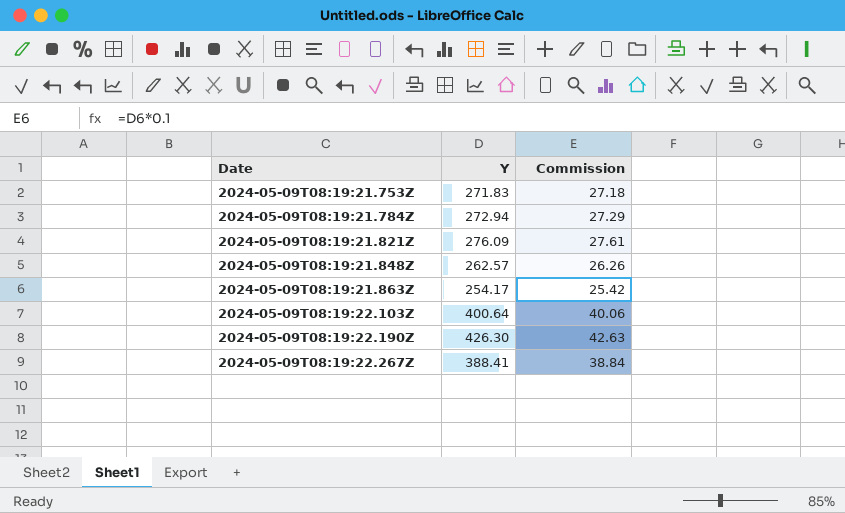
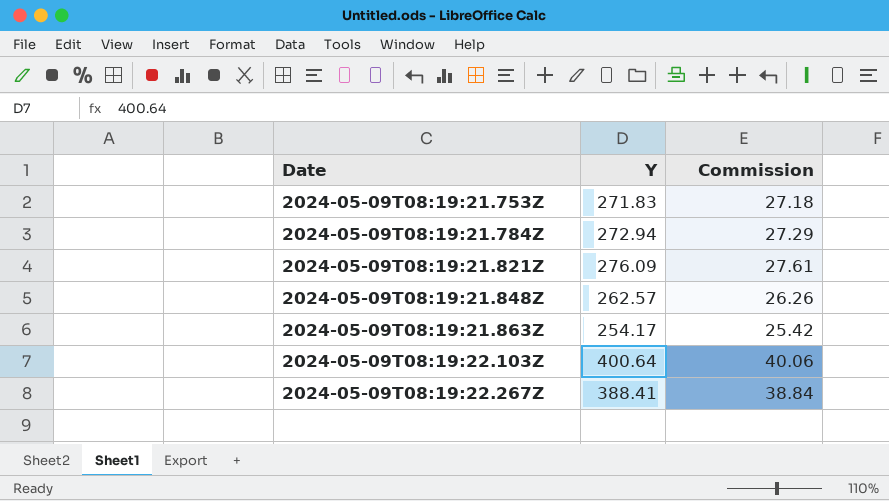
row 2024-05-09T08:19:22.190Z: 426.30 | 42.63 -> none

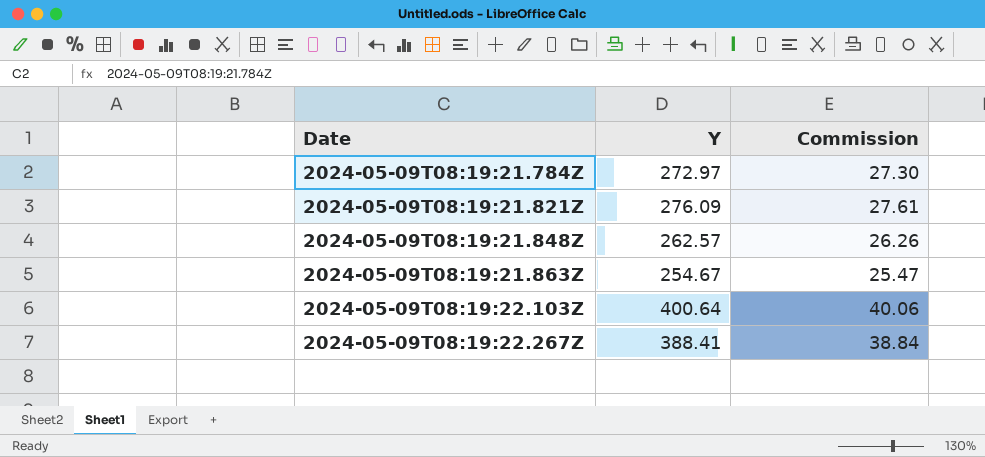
row 2024-05-09T08:19:21.753Z: 271.83 | 27.18 -> none
2024-05-09T08:19:21.784Z | Y: 272.94 -> 272.97
2024-05-09T08:19:21.784Z | Commission: 27.29 -> 27.30
2024-05-09T08:19:21.863Z | Y: 254.17 -> 254.67
2024-05-09T08:19:21.863Z | Commission: 25.42 -> 25.47

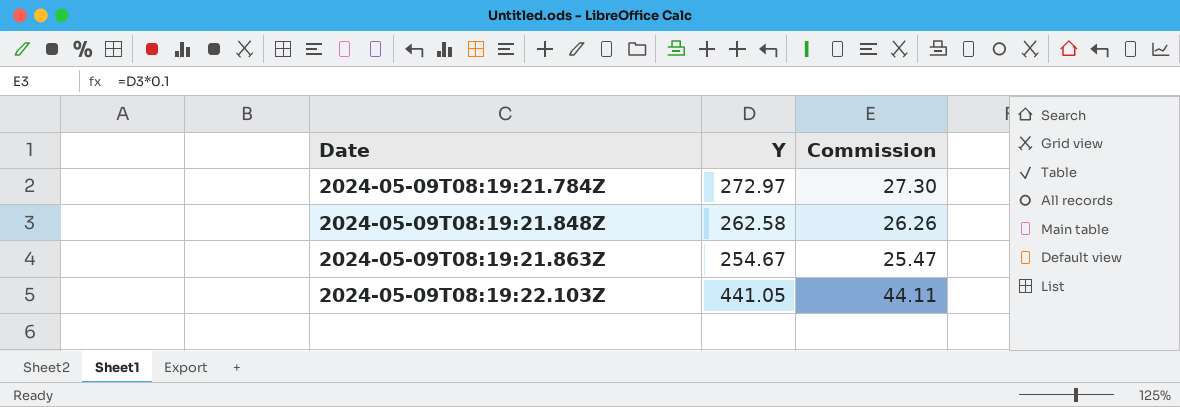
row 2024-05-09T08:19:21.821Z: 276.09 | 27.61 -> none
row 2024-05-09T08:19:22.267Z: 388.41 | 38.84 -> none
2024-05-09T08:19:21.848Z | Y: 262.57 -> 262.58
2024-05-09T08:19:22.103Z | Y: 400.64 -> 441.05
2024-05-09T08:19:22.103Z | Commission: 40.06 -> 44.11

